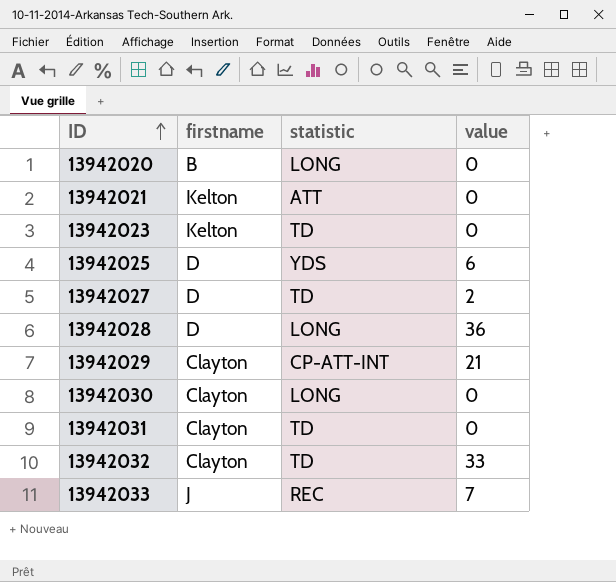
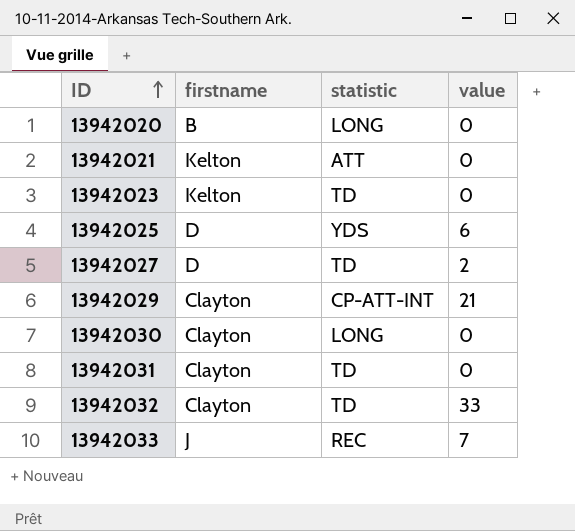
row 13942028: D | LONG | 36 -> none

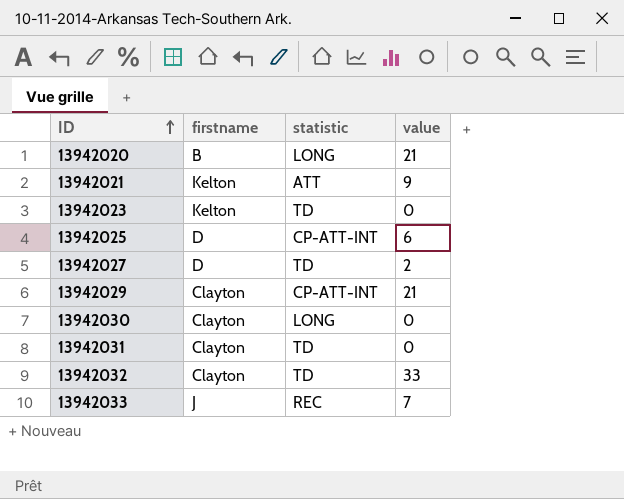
13942020 | value: 0 -> 21
13942021 | value: 0 -> 9
13942025 | statistic: YDS -> CP-ATT-INT

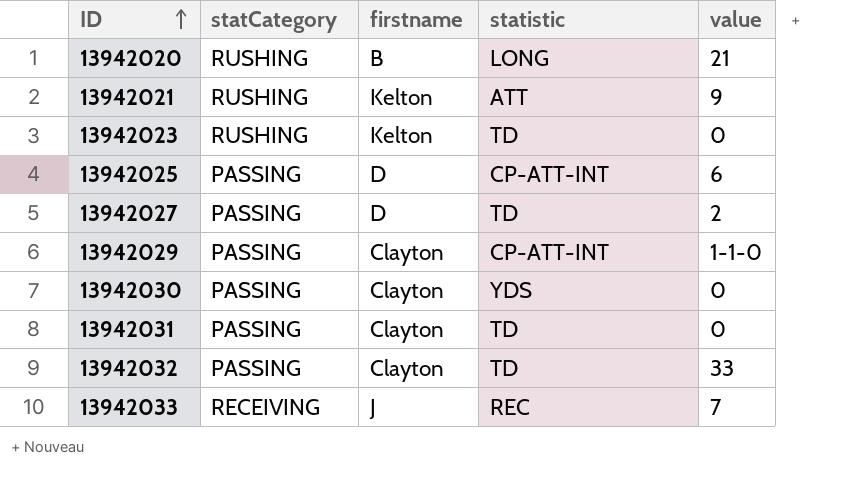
column statCategory | position: none -> 2
13942029 | value: 21 -> 1-1-0
13942030 | statistic: LONG -> YDS

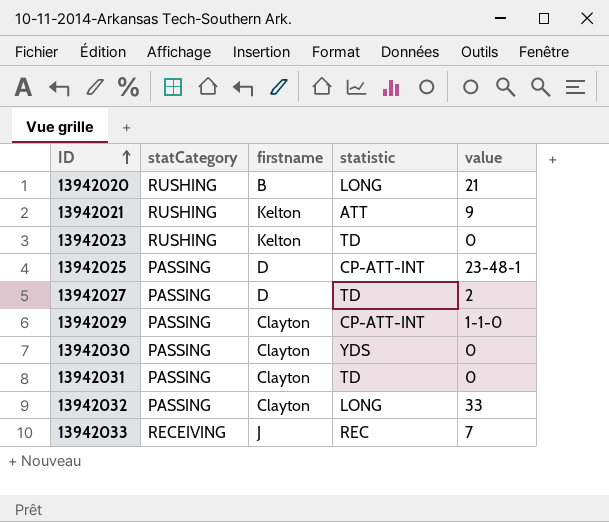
13942025 | value: 6 -> 23-48-1
13942032 | statistic: TD -> LONG

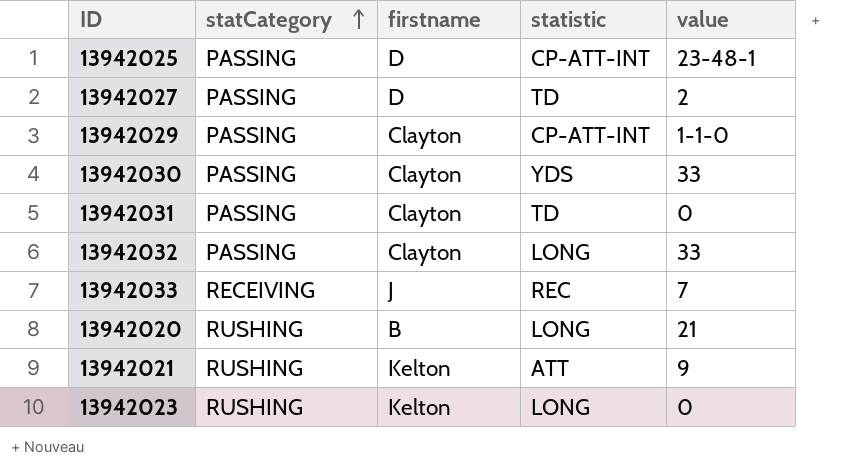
row order: ID ascending -> statCategory ascending
13942030 | value: 0 -> 33
13942023 | statistic: TD -> LONG

